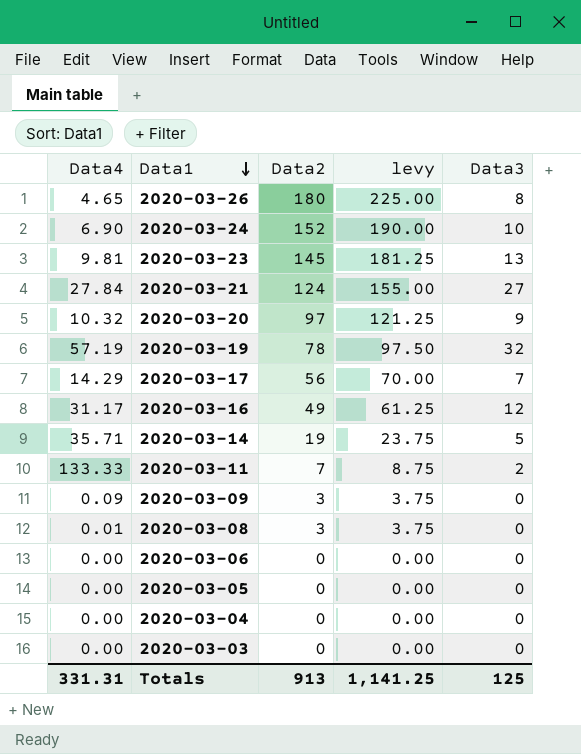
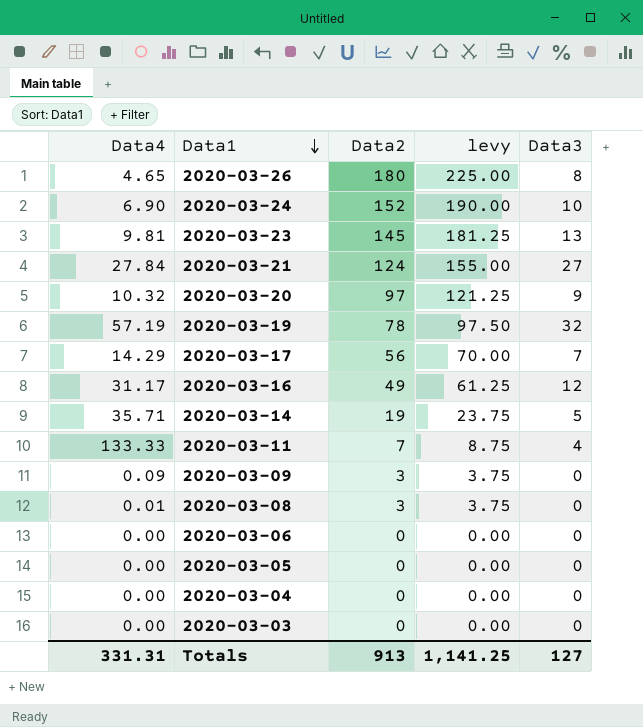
2020-03-11 | Data3: 2 -> 4
Totals | Data3: 125 -> 127

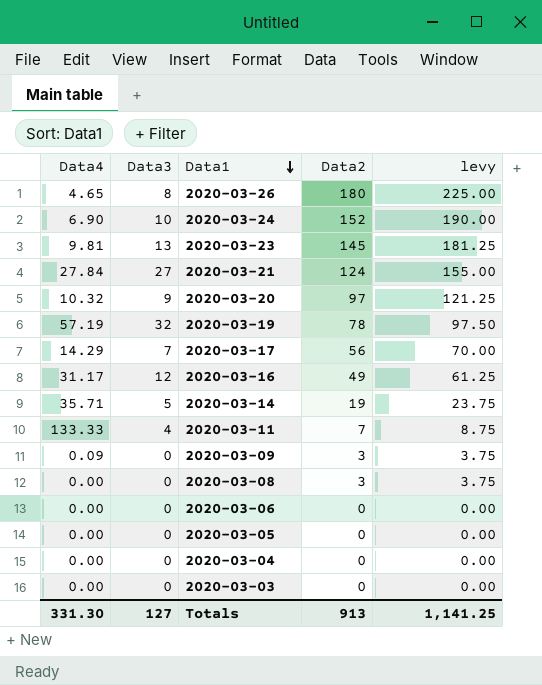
column Data3 | position: 5 -> 2
2020-03-08 | Data4: 0.01 -> 0.00
Totals | Data4: 331.31 -> 331.30

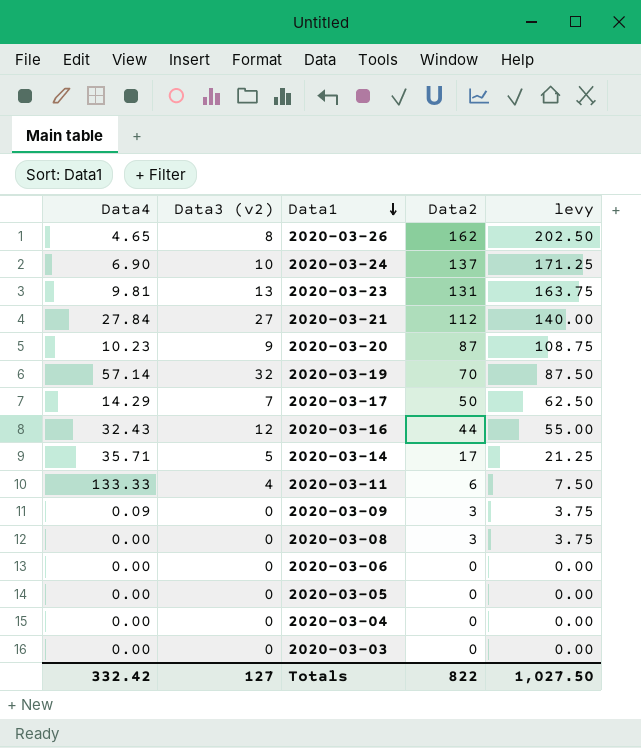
column name: Data3 -> Data3 (v2)
2020-03-26 | Data2: 180 -> 162
2020-03-26 | levy: 225.00 -> 202.50
2020-03-24 | Data2: 152 -> 137
2020-03-24 | levy: 190.00 -> 171.25
2020-03-23 | Data2: 145 -> 131
2020-03-23 | levy: 181.25 -> 163.75
2020-03-21 | Data2: 124 -> 112
2020-03-21 | levy: 155.00 -> 140.00
2020-03-20 | Data4: 10.32 -> 10.23
2020-03-20 | Data2: 97 -> 87
2020-03-20 | levy: 121.25 -> 108.75
2020-03-19 | Data4: 57.19 -> 57.14
2020-03-19 | Data2: 78 -> 70
2020-03-19 | levy: 97.50 -> 87.50
2020-03-17 | Data2: 56 -> 50
2020-03-17 | levy: 70.00 -> 62.50
2020-03-16 | Data4: 31.17 -> 32.43
2020-03-16 | Data2: 49 -> 44
2020-03-16 | levy: 61.25 -> 55.00
2020-03-14 | Data2: 19 -> 17
2020-03-14 | levy: 23.75 -> 21.25
2020-03-11 | Data2: 7 -> 6
2020-03-11 | levy: 8.75 -> 7.50
Totals | Data4: 331.30 -> 332.42
Totals | Data2: 913 -> 822
Totals | levy: 1,141.25 -> 1,027.50

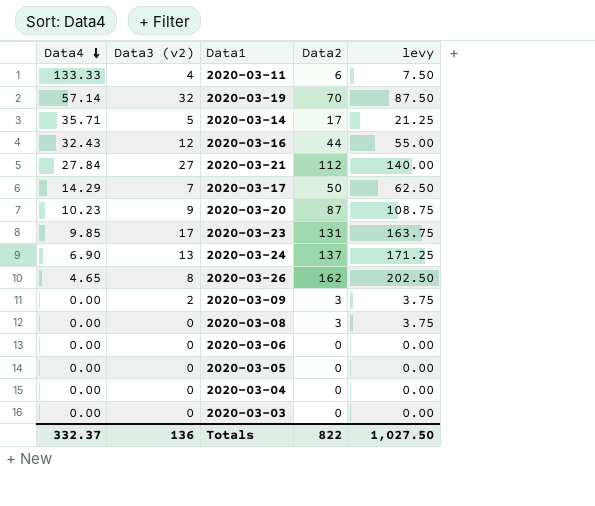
row order: Data1 descending -> Data4 descending
2020-03-23 | Data4: 9.81 -> 9.85
2020-03-23 | Data3 (v2): 13 -> 17
2020-03-24 | Data3 (v2): 10 -> 13
2020-03-09 | Data4: 0.09 -> 0.00
2020-03-09 | Data3 (v2): 0 -> 2
Totals | Data4: 332.42 -> 332.37
Totals | Data3 (v2): 127 -> 136

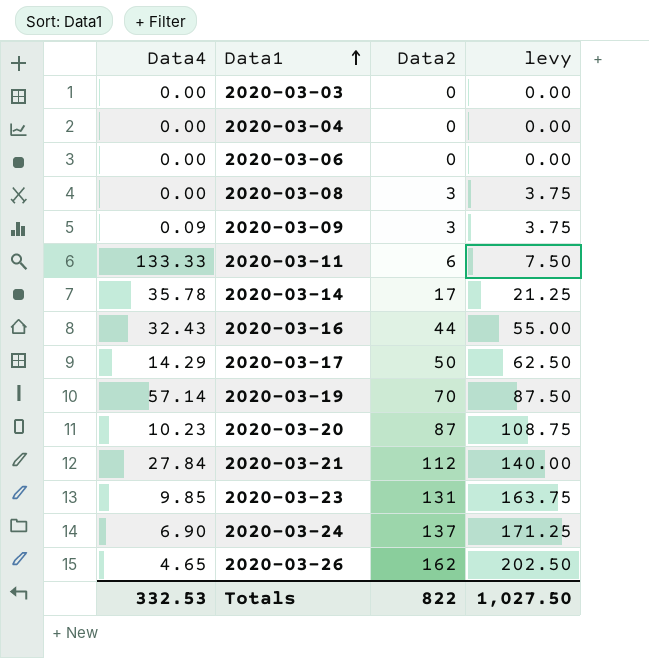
row order: Data4 descending -> Data1 ascending
column Data3 (v2) | position: 2 -> none
row 2020-03-05: 0.00 | 0 | 0 | 0.00 -> none
2020-03-09 | Data4: 0.00 -> 0.09
2020-03-14 | Data4: 35.71 -> 35.78
Totals | Data4: 332.37 -> 332.53

